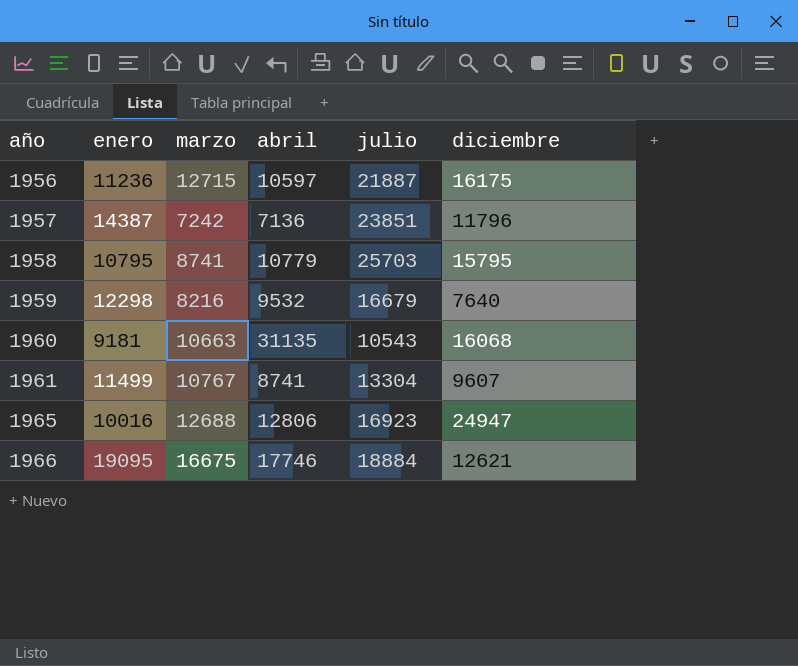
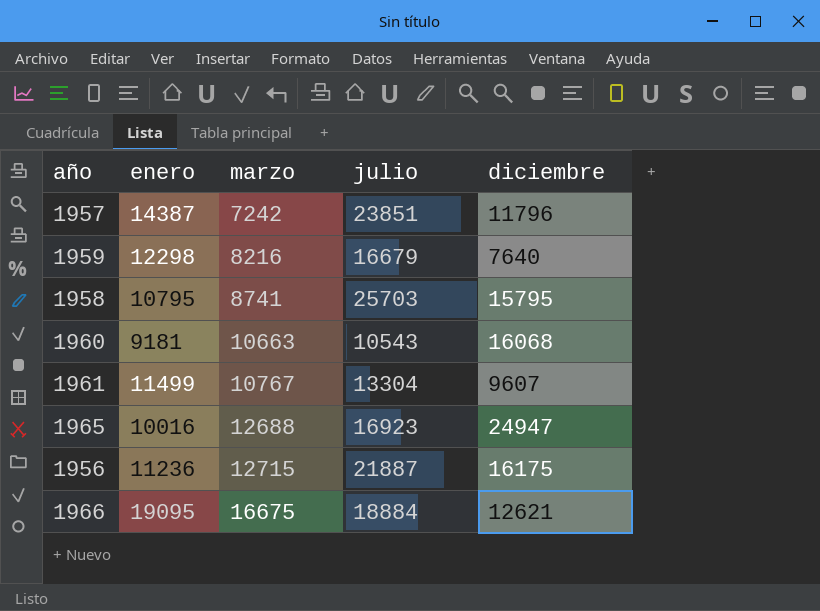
row order: año ascending -> marzo ascending
column abril | position: 4 -> none

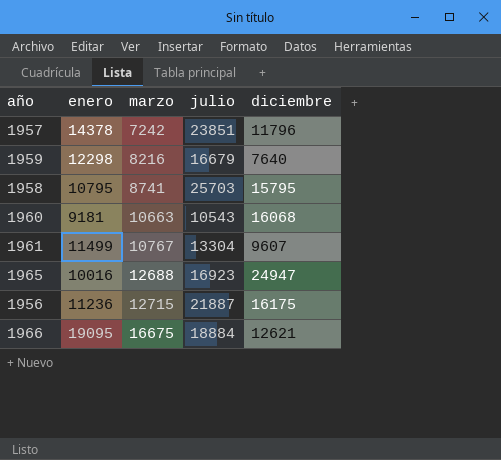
1957 | enero: 14387 -> 14378

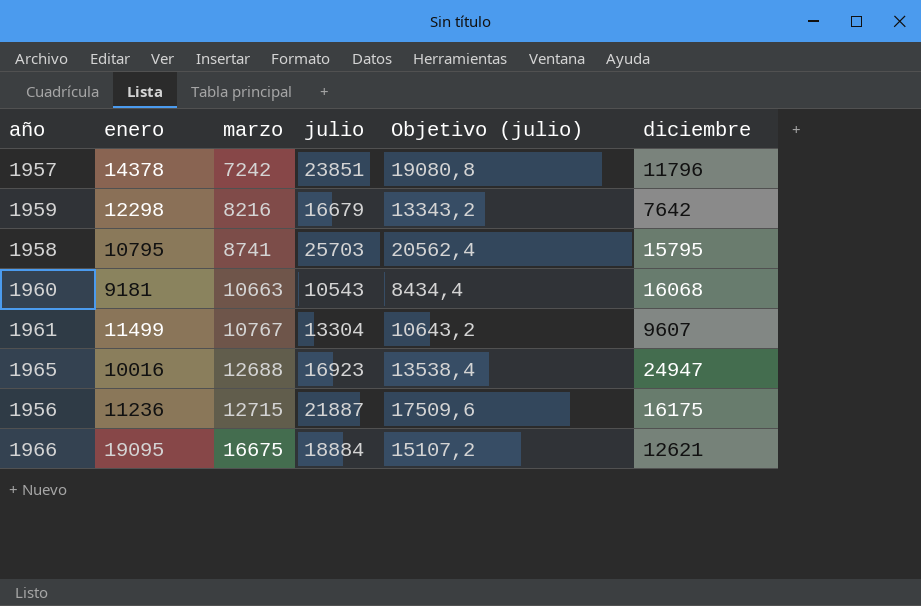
column Objetivo (julio) | formula: none -> [julio] * 0,8
1959 | diciembre: 7640 -> 7642

